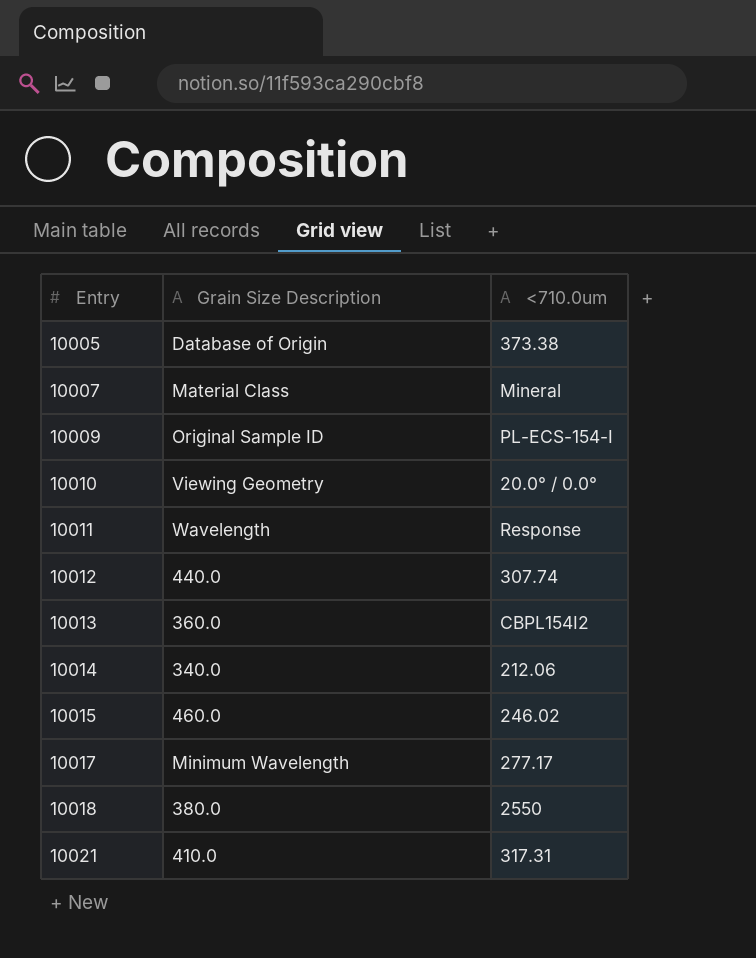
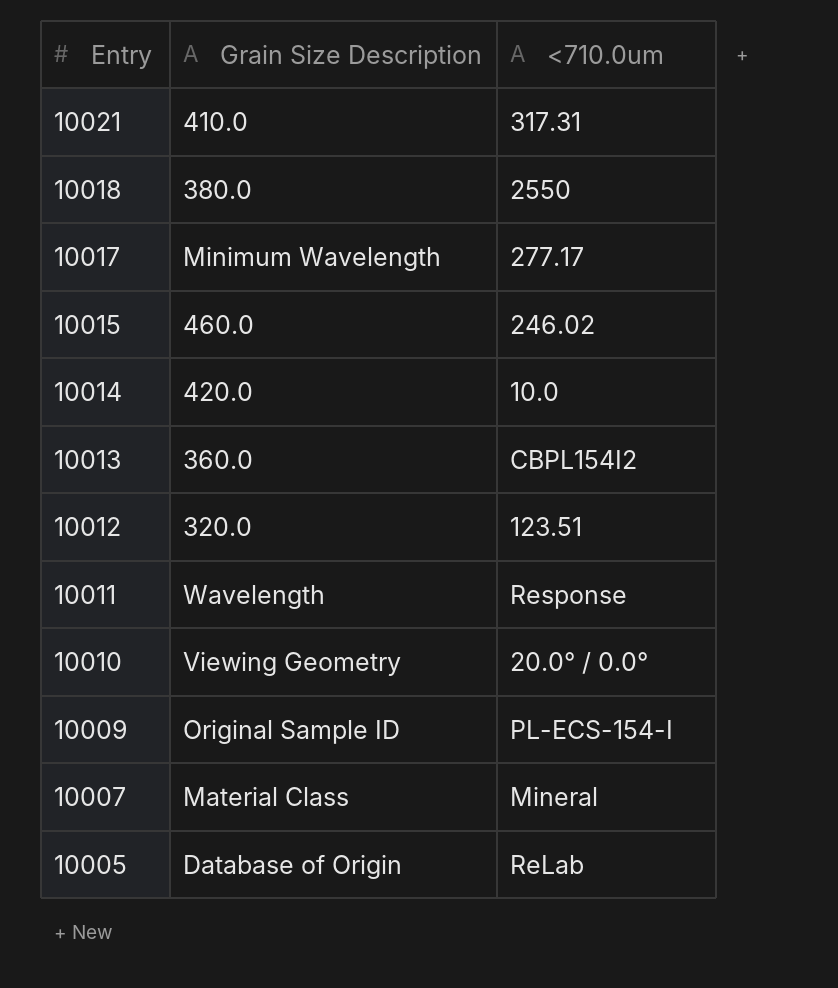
row order: Entry ascending -> Entry descending
10014 | Grain Size Description: 340.0 -> 420.0
10014 | <710.0um: 212.06 -> 10.0
10012 | Grain Size Description: 440.0 -> 320.0
10012 | <710.0um: 307.74 -> 123.51
10005 | <710.0um: 373.38 -> ReLab

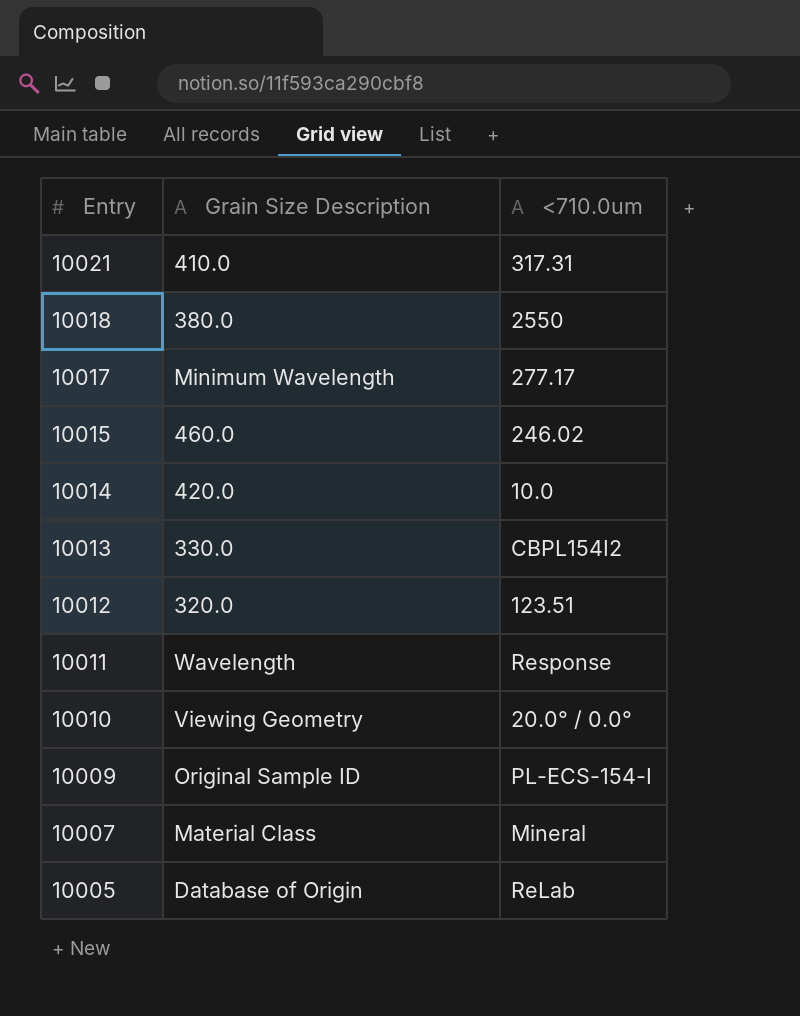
10013 | Grain Size Description: 360.0 -> 330.0

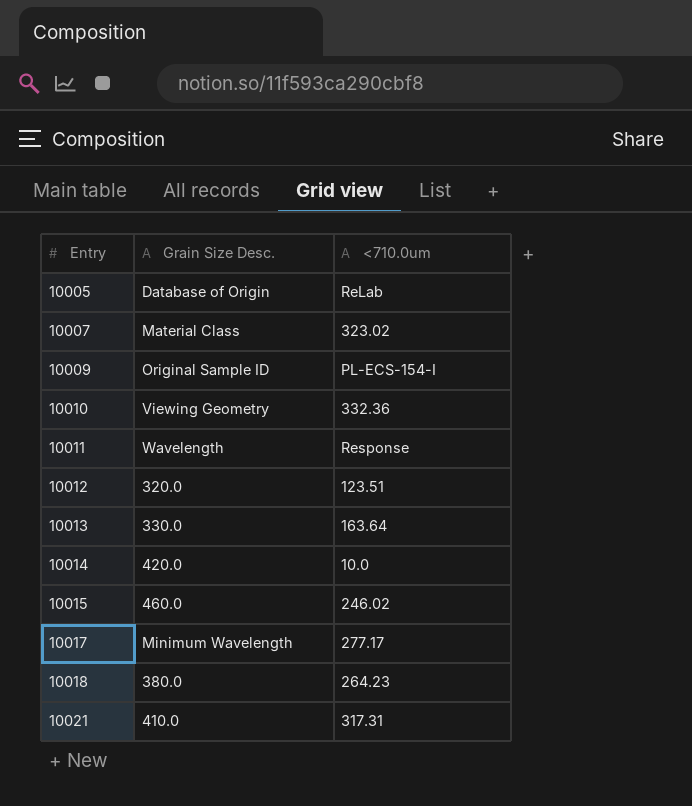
row order: Entry descending -> Entry ascending
column name: Grain Size Description -> Grain Size Desc.
10007 | <710.0um: Mineral -> 323.02
10010 | <710.0um: 20.0° / 0.0° -> 332.36
10013 | <710.0um: CBPL154I2 -> 163.64
10018 | <710.0um: 2550 -> 264.23

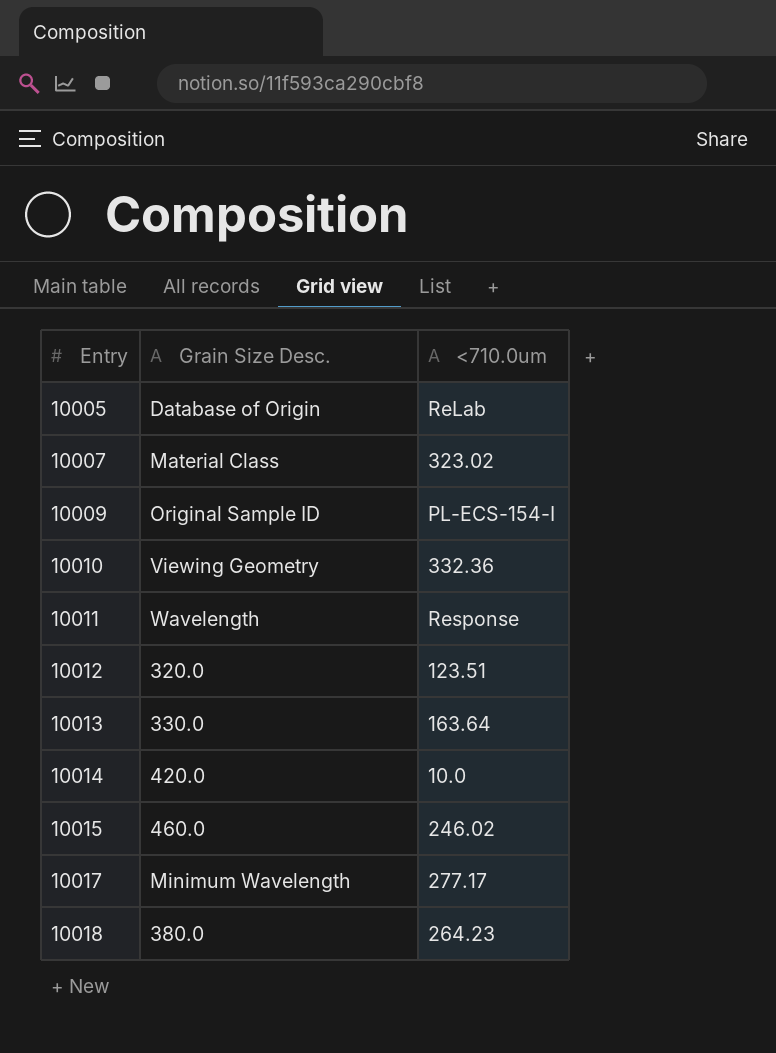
row 10021: 410.0 | 317.31 -> none

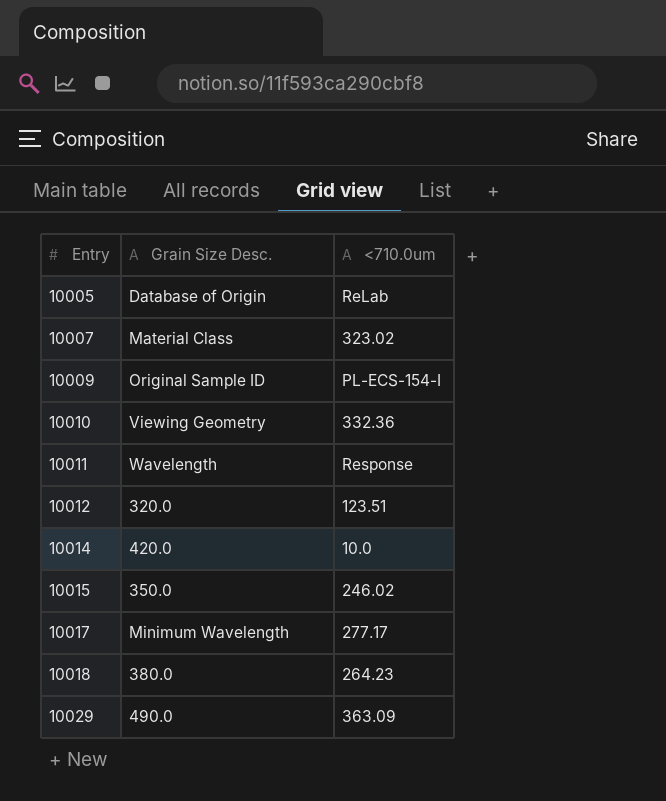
row 10013: 330.0 | 163.64 -> none
10015 | Grain Size Desc.: 460.0 -> 350.0
row 10029: none -> 490.0 | 363.09

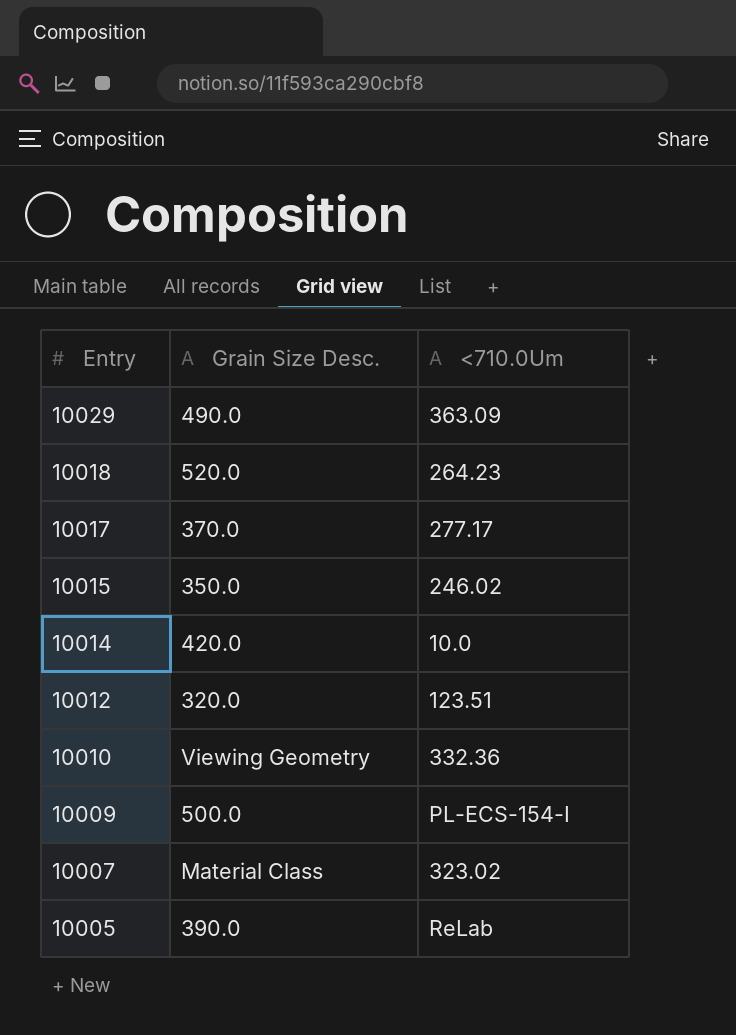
row order: Entry ascending -> Entry descending
column name: <710.0um -> <710.0Um
row 10011: Wavelength | Response -> none
10018 | Grain Size Desc.: 380.0 -> 520.0
10017 | Grain Size Desc.: Minimum Wavelength -> 370.0
10009 | Grain Size Desc.: Original Sample ID -> 500.0
10005 | Grain Size Desc.: Database of Origin -> 390.0

